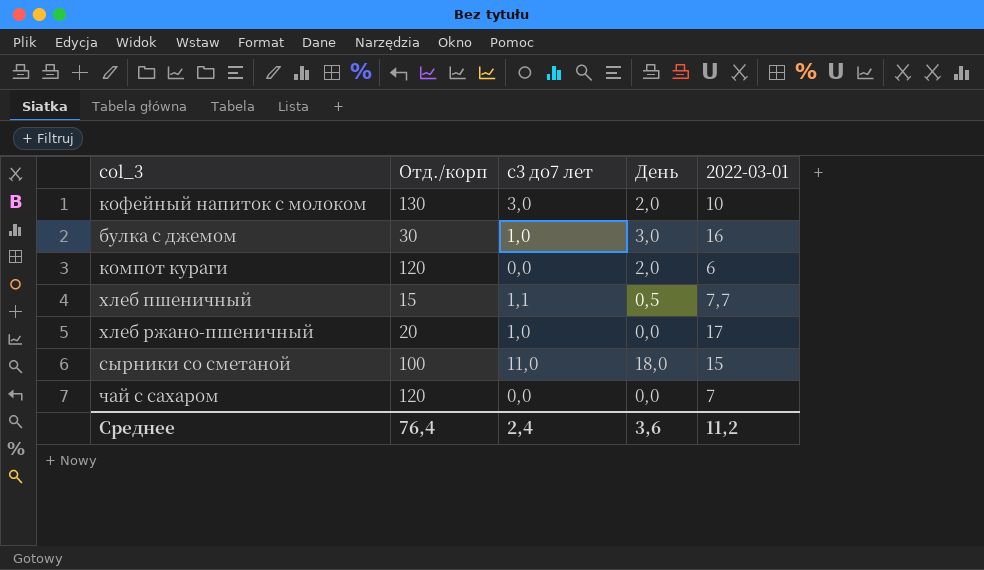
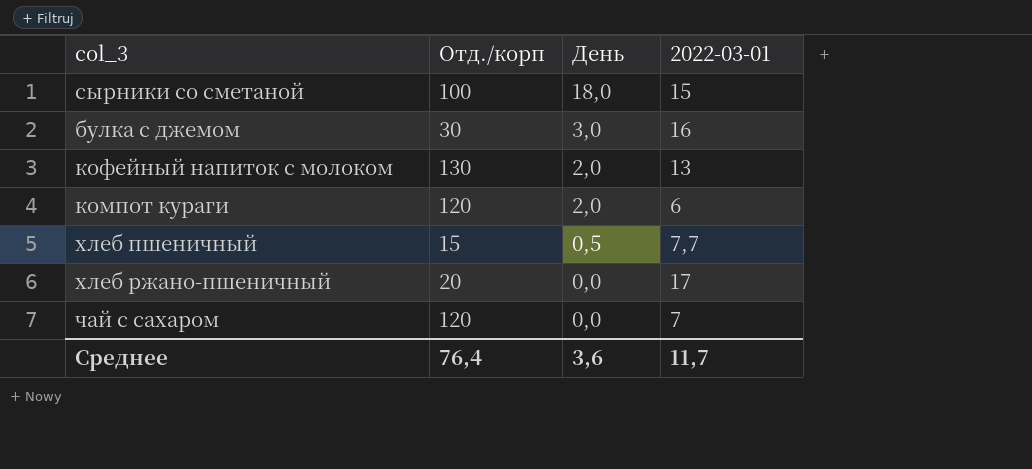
row order: none -> День descending
column с3 до7 лет | position: 3 -> none
кофейный напиток с молоком | 2022-03-01: 10 -> 13
Среднее | 2022-03-01: 11,2 -> 11,7

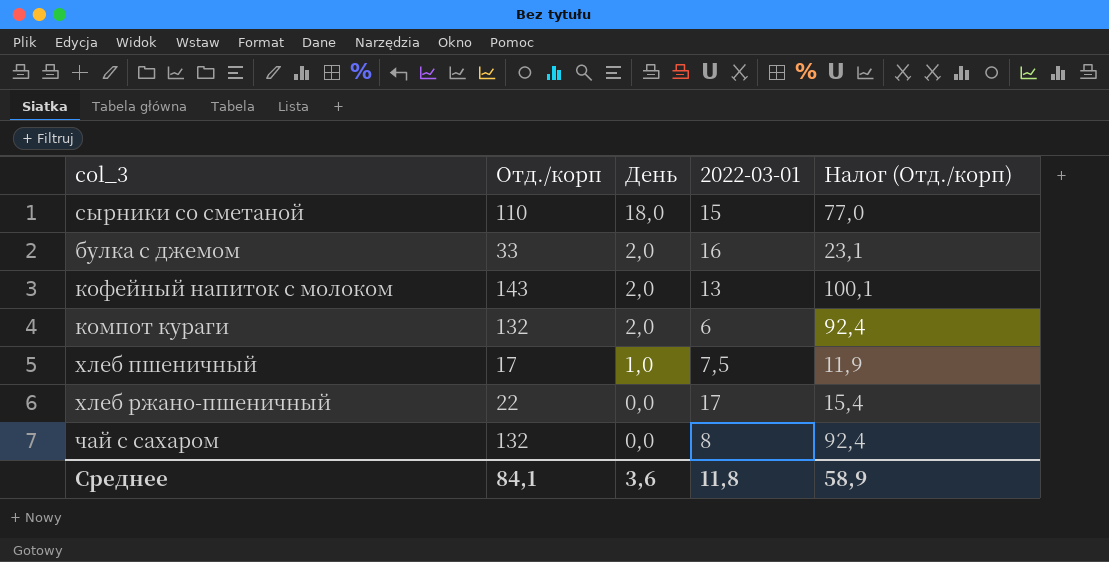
column Налог (Отд./корп) | formula: none -> [Отд./корп] * 0,7
сырники со сметаной | Отд./корп: 100 -> 110
булка с джемом | Отд./корп: 30 -> 33
булка с джемом | День: 3,0 -> 2,0
кофейный напиток с молоком | Отд./корп: 130 -> 143
компот кураги | Отд./корп: 120 -> 132
хлеб пшеничный | Отд./корп: 15 -> 17
хлеб пшеничный | День: 0,5 -> 1,0
хлеб пшеничный | 2022-03-01: 7,7 -> 7,5
хлеб ржано-пшеничный | Отд./корп: 20 -> 22
чай с сахаром | Отд./корп: 120 -> 132
чай с сахаром | 2022-03-01: 7 -> 8
Среднее | Отд./корп: 76,4 -> 84,1
Среднее | 2022-03-01: 11,7 -> 11,8

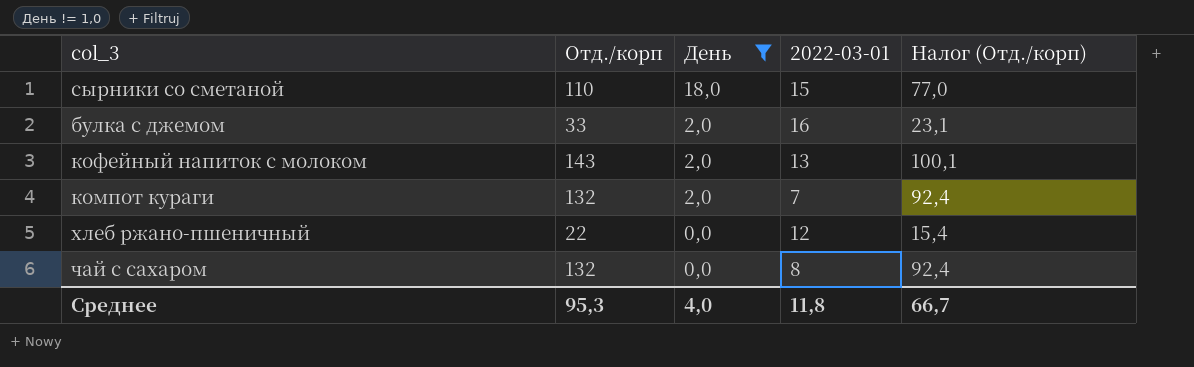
filter: none -> День != 1,0
компот кураги | 2022-03-01: 6 -> 7
хлеб ржано-пшеничный | 2022-03-01: 17 -> 12
Среднее | Отд./корп: 84,1 -> 95,3
Среднее | День: 3,6 -> 4,0
Среднее | Налог (Отд./корп): 58,9 -> 66,7

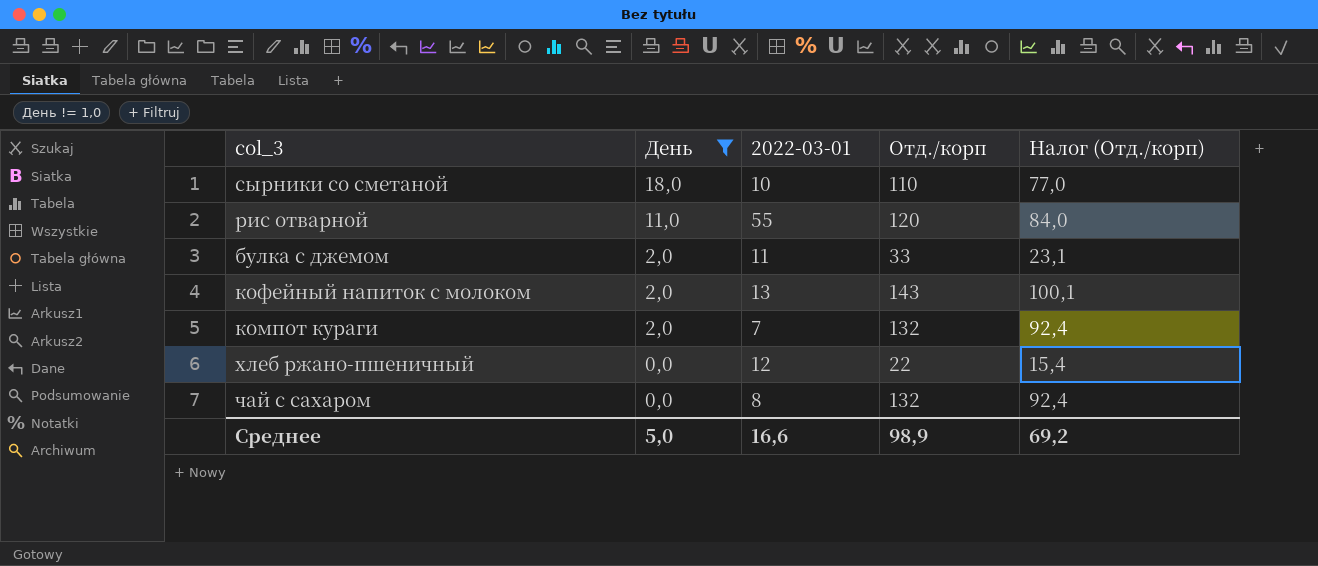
column Отд./корп | position: 2 -> 4
сырники со сметаной | 2022-03-01: 15 -> 10
row рис отварной: none -> 11,0 | 55 | 120 | 84,0
булка с джемом | 2022-03-01: 16 -> 11
Среднее | День: 4,0 -> 5,0
Среднее | 2022-03-01: 11,8 -> 16,6
Среднее | Отд./корп: 95,3 -> 98,9
Среднее | Налог (Отд./корп): 66,7 -> 69,2

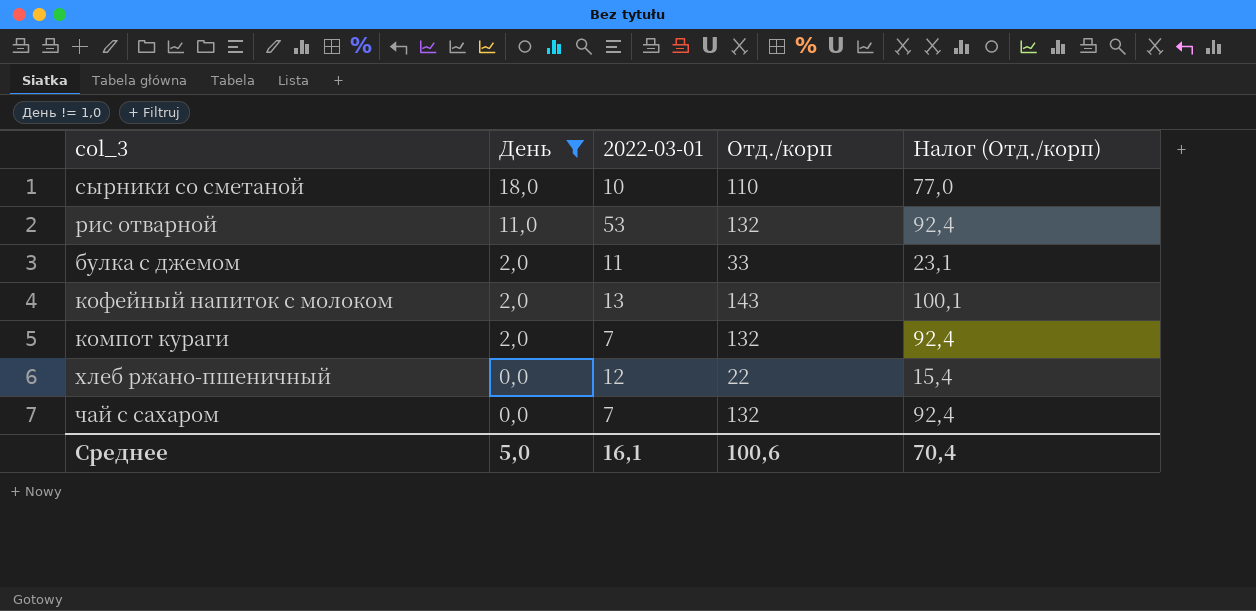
рис отварной | 2022-03-01: 55 -> 53
рис отварной | Отд./корп: 120 -> 132
рис отварной | Налог (Отд./корп): 84,0 -> 92,4
чай с сахаром | 2022-03-01: 8 -> 7
Среднее | 2022-03-01: 16,6 -> 16,1
Среднее | Отд./корп: 98,9 -> 100,6
Среднее | Налог (Отд./корп): 69,2 -> 70,4

